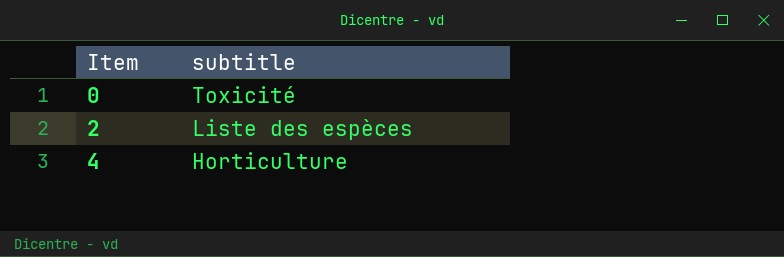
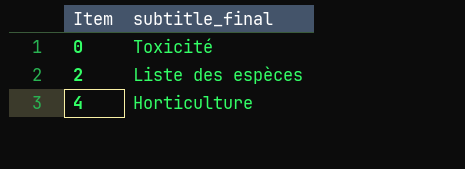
column name: subtitle -> subtitle_final

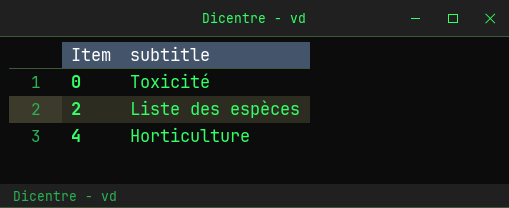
column name: subtitle_final -> subtitle

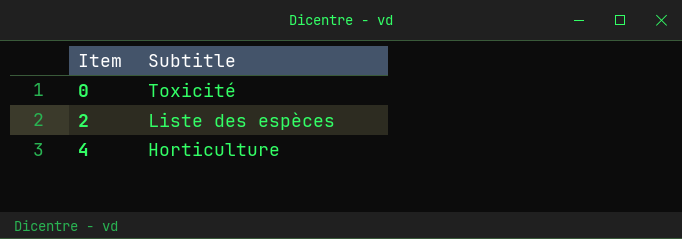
column name: subtitle -> Subtitle

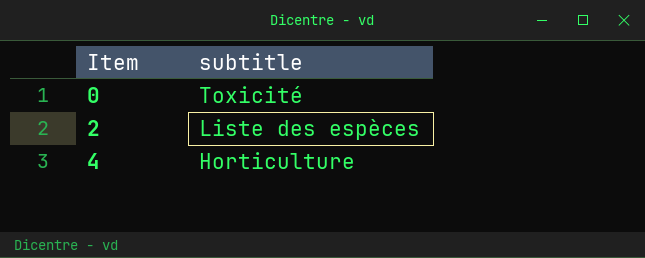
column name: Subtitle -> subtitle

